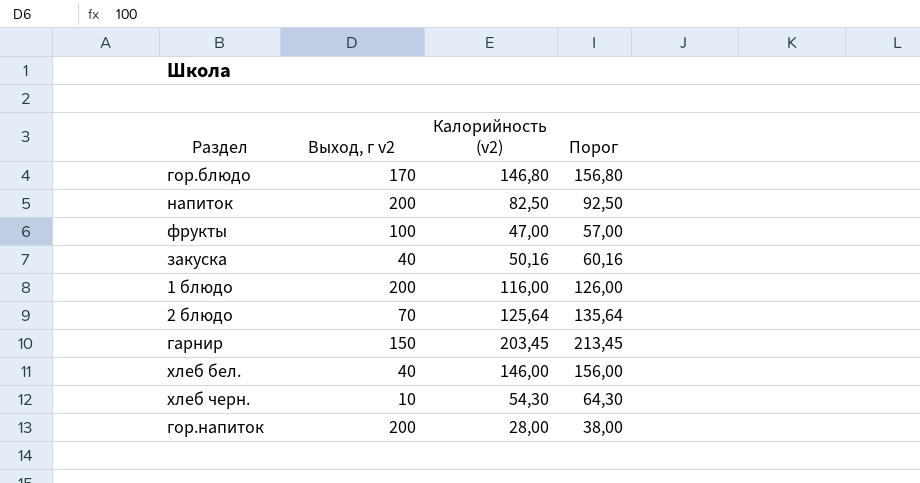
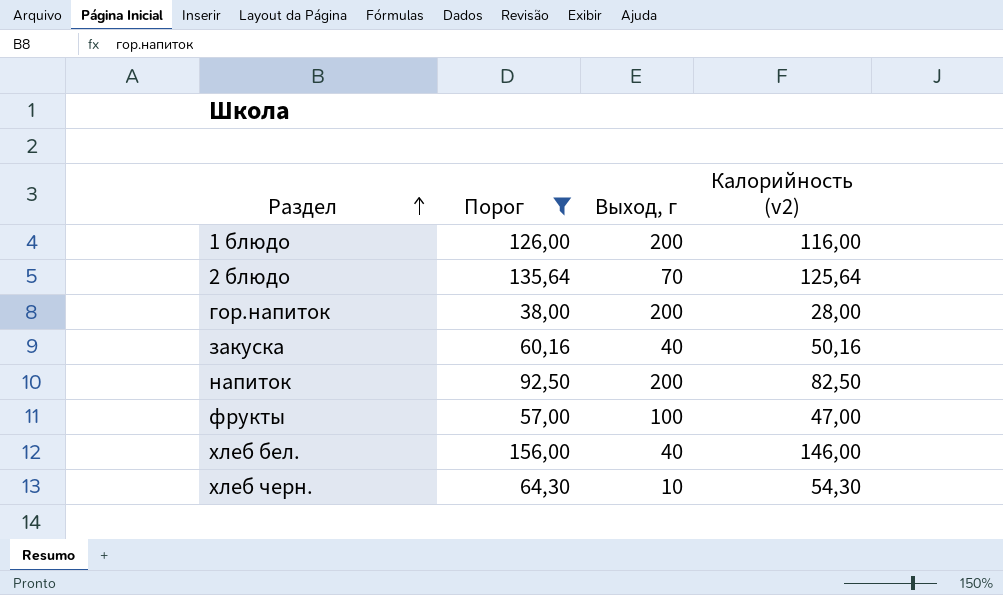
filter: none -> Порог <= 156,00
row order: none -> Раздел ascending
column Порог | position: 4 -> 2
column name: Выход, г v2 -> Выход, г

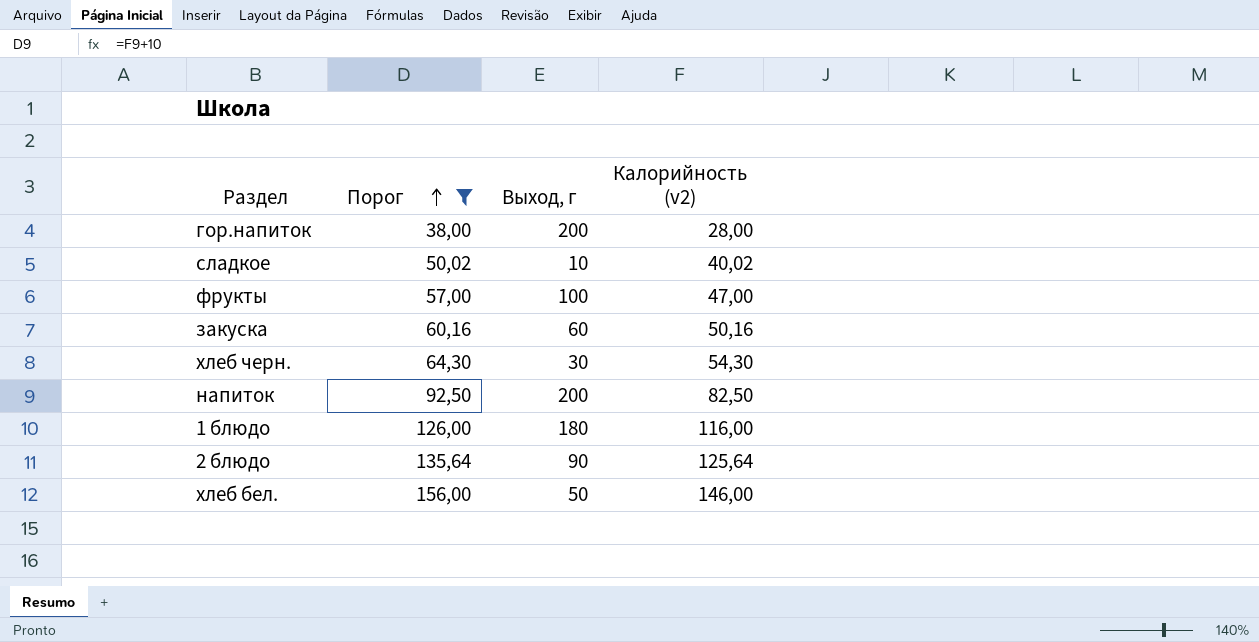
row order: Раздел ascending -> Порог ascending
row сладкое: none -> 50,02 | 10 | 40,02
закуска | Выход, г: 40 -> 60
хлеб черн. | Выход, г: 10 -> 30
1 блюдо | Выход, г: 200 -> 180
2 блюдо | Выход, г: 70 -> 90
хлеб бел. | Выход, г: 40 -> 50

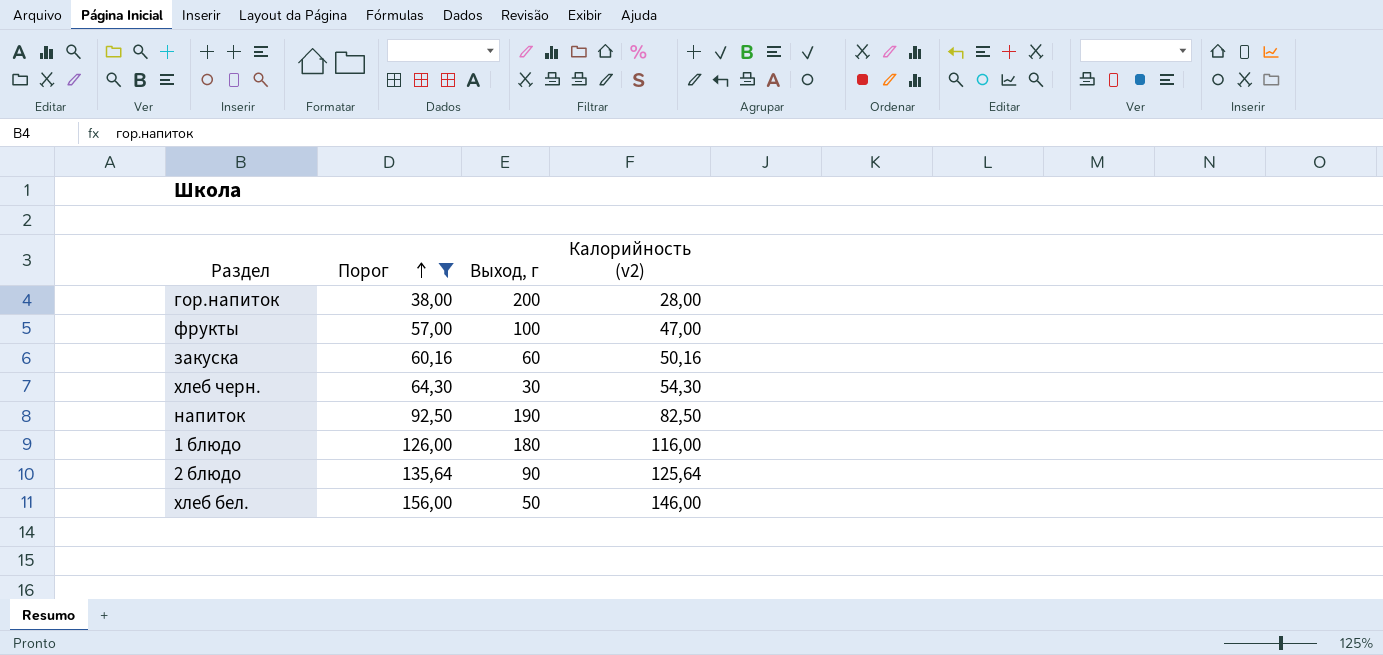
row сладкое: 50,02 | 10 | 40,02 -> none
напиток | Выход, г: 200 -> 190

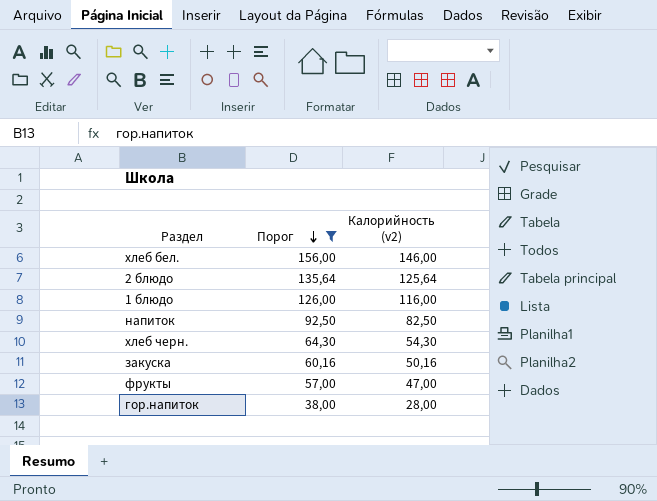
row order: Порог ascending -> Порог descending
column Выход, г | position: 3 -> none

